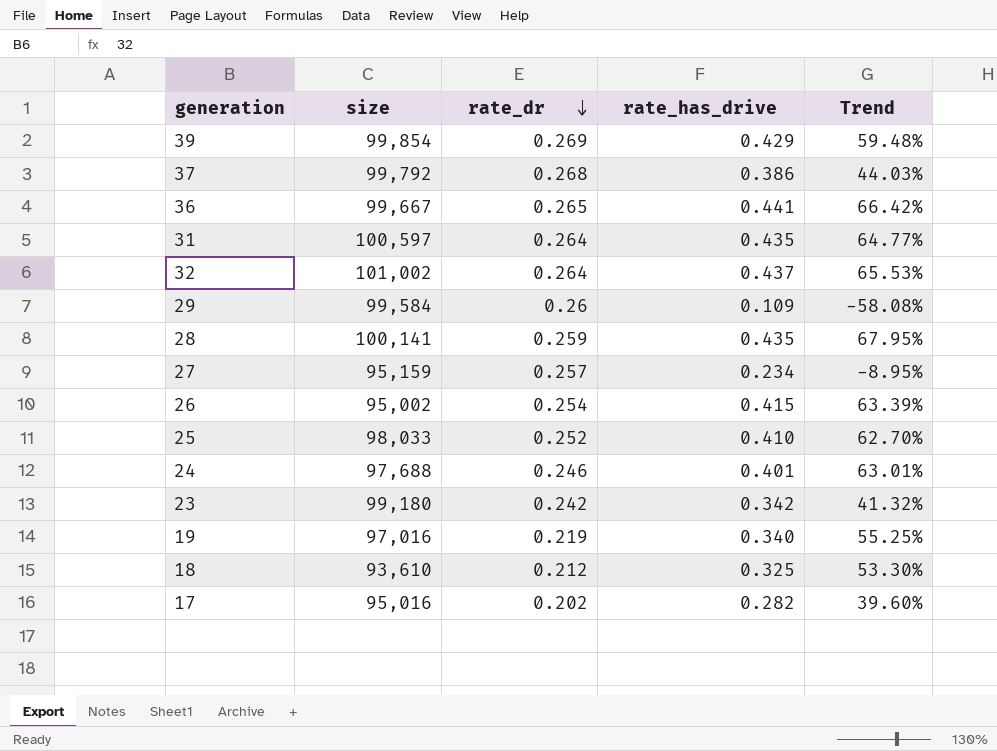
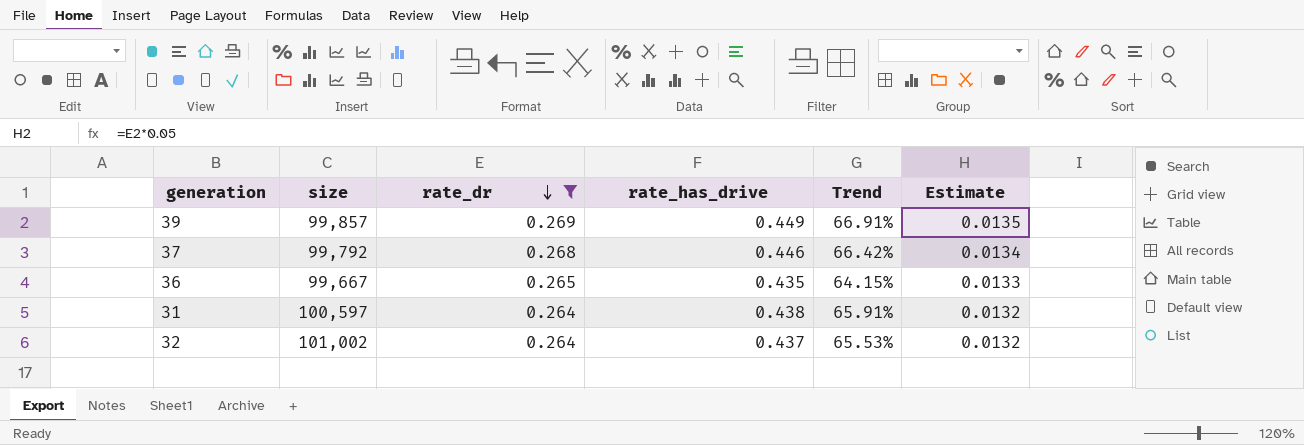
filter: none -> rate_dr >= 0.264
column Estimate | formula: none -> [rate_dr] * 0.05
39 | size: 99,854 -> 99,857
39 | rate_has_drive: 0.429 -> 0.449
39 | Trend: 59.48% -> 66.91%
37 | rate_has_drive: 0.386 -> 0.446
37 | Trend: 44.03% -> 66.42%
36 | rate_has_drive: 0.441 -> 0.435
36 | Trend: 66.42% -> 64.15%
31 | rate_has_drive: 0.435 -> 0.438
31 | Trend: 64.77% -> 65.91%

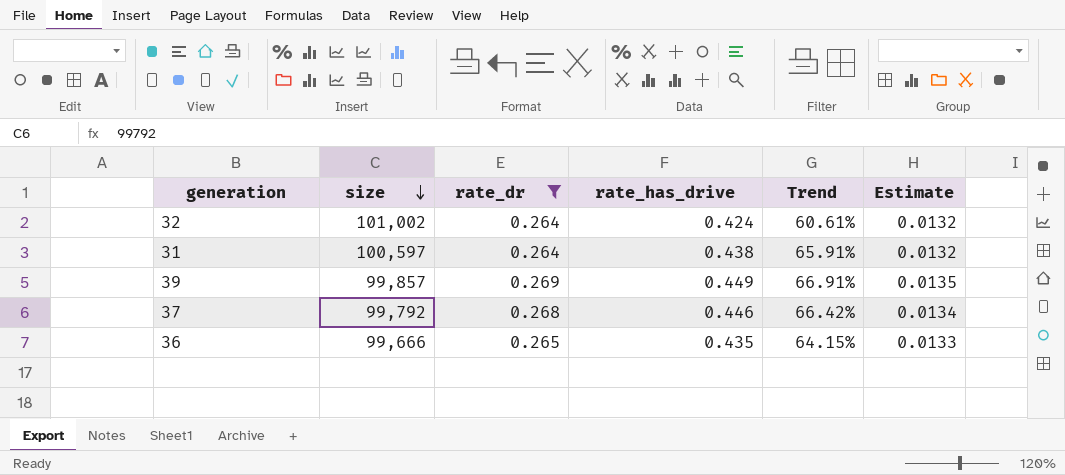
row order: rate_dr descending -> size descending
32 | rate_has_drive: 0.437 -> 0.424
32 | Trend: 65.53% -> 60.61%
36 | size: 99,667 -> 99,666

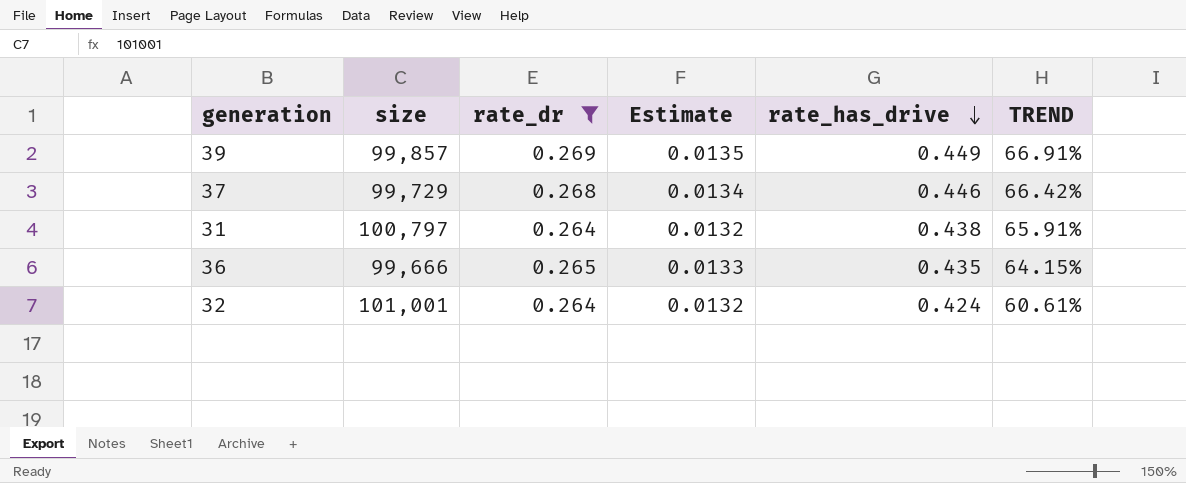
row order: size descending -> rate_has_drive descending
column Estimate | position: 6 -> 4
column name: Trend -> TREND
37 | size: 99,792 -> 99,729
31 | size: 100,597 -> 100,797
32 | size: 101,002 -> 101,001

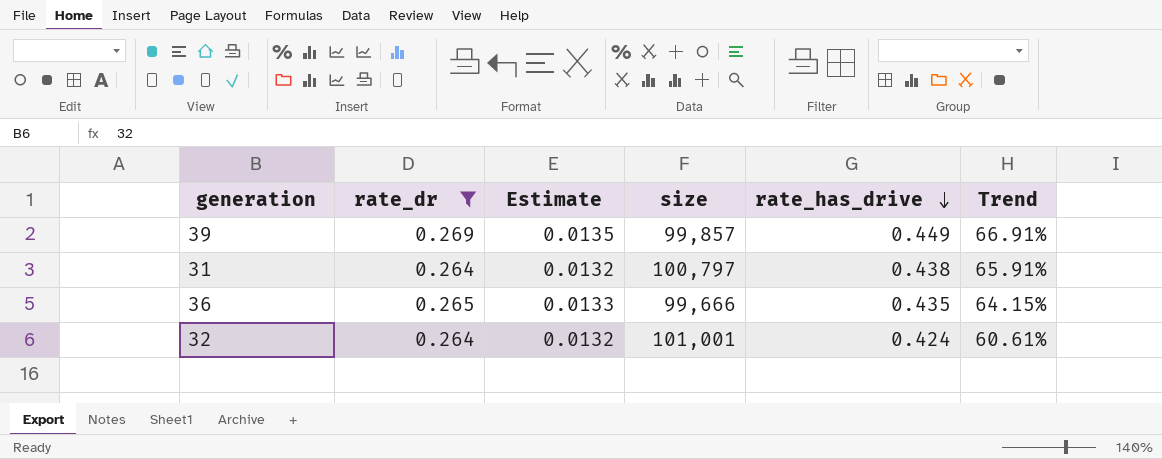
column size | position: 2 -> 4
column name: TREND -> Trend
row 37: 99,729 | 0.268 | 0.0134 | 0.446 | 66.42% -> none

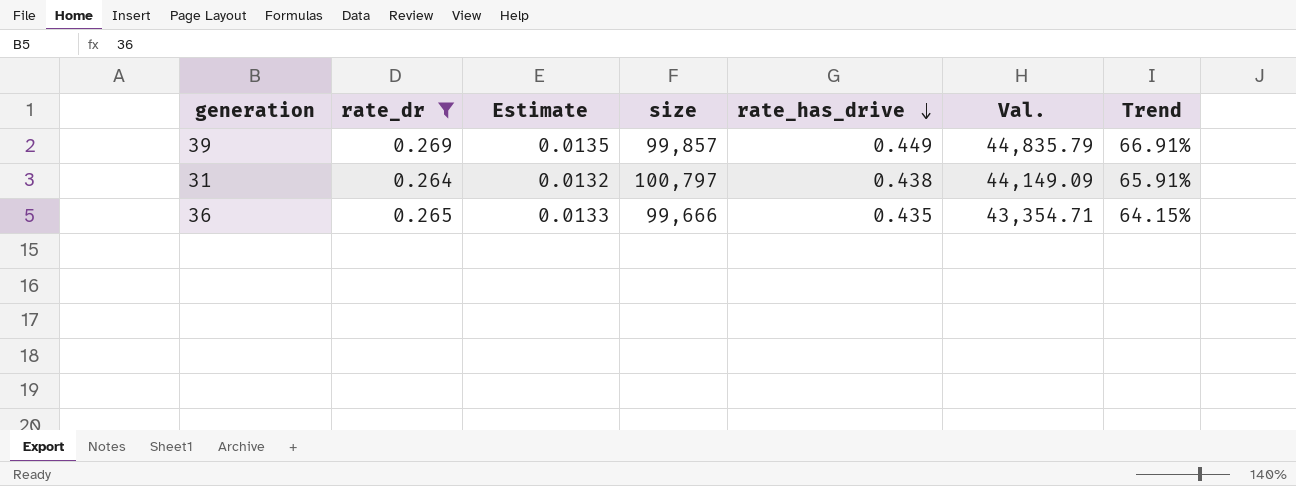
column Val. | formula: none -> [size] * [rate_has_drive]
row 32: 0.264 | 0.0132 | 101,001 | 0.424 | 60.61% -> none

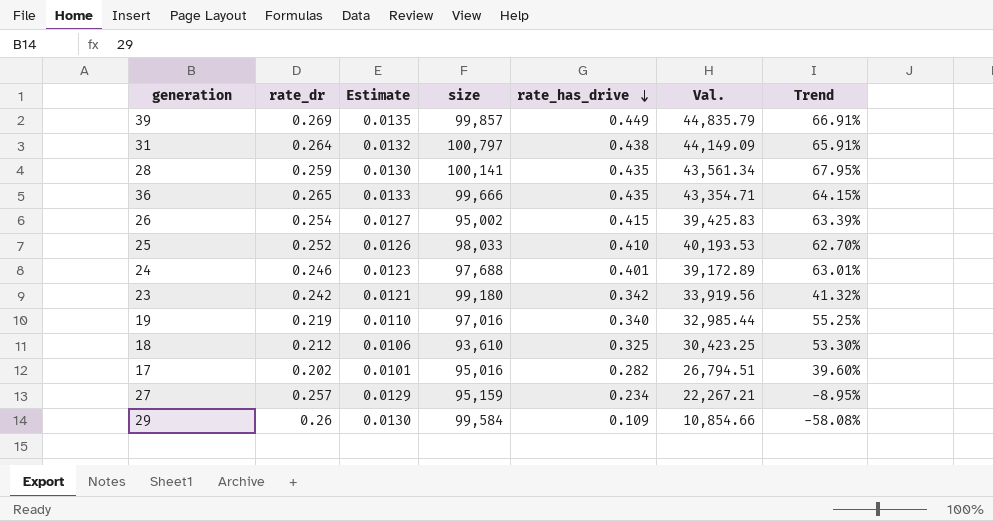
filter: rate_dr >= 0.264 -> none

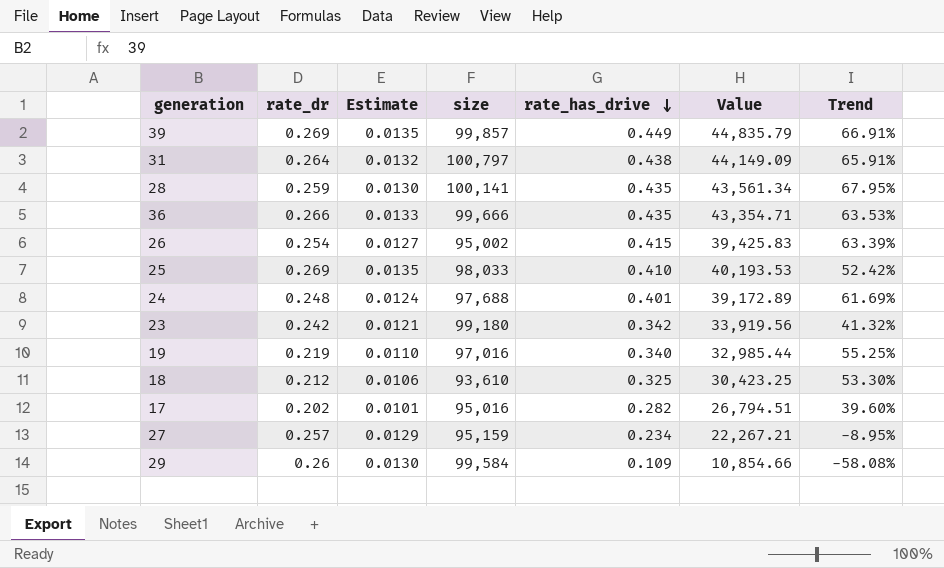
column name: Val. -> Value
36 | rate_dr: 0.265 -> 0.266
36 | Trend: 64.15% -> 63.53%
25 | rate_dr: 0.252 -> 0.269
25 | Estimate: 0.0126 -> 0.0135
25 | Trend: 62.70% -> 52.42%
24 | rate_dr: 0.246 -> 0.248
24 | Estimate: 0.0123 -> 0.0124
24 | Trend: 63.01% -> 61.69%

